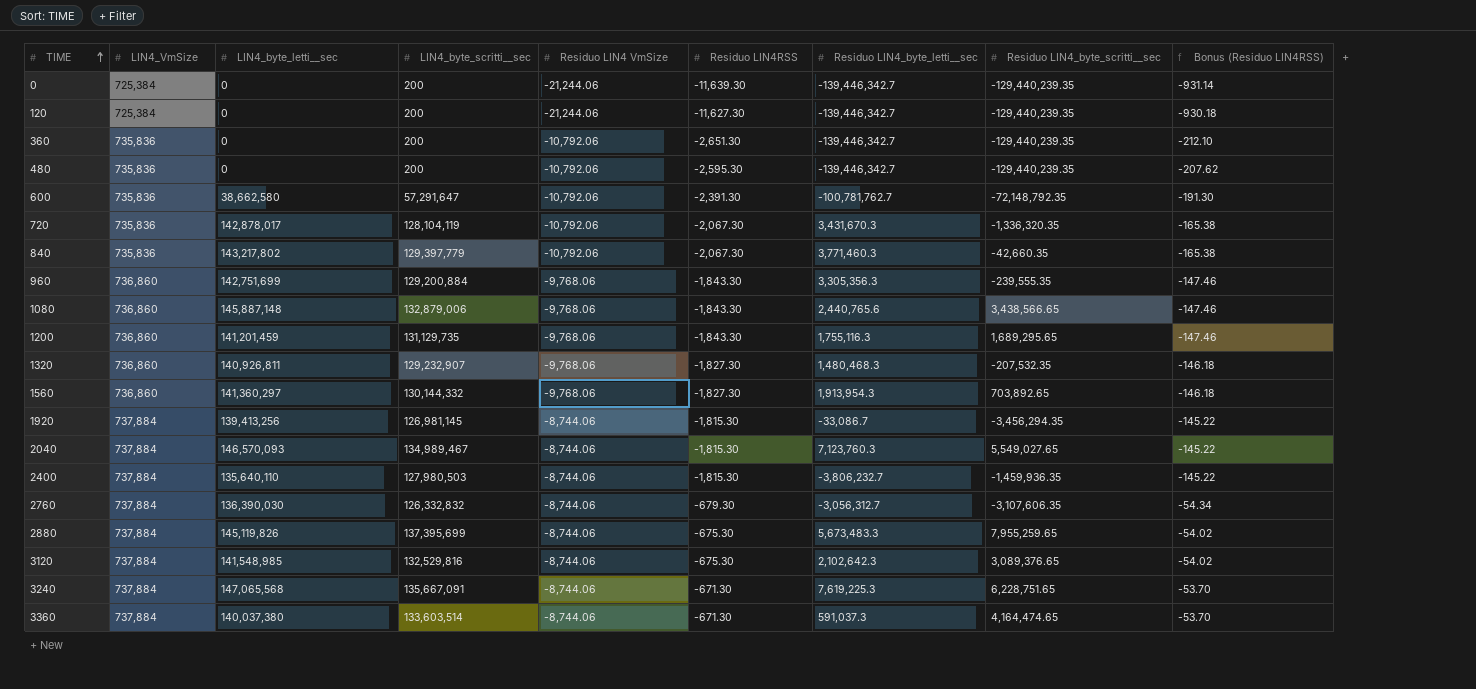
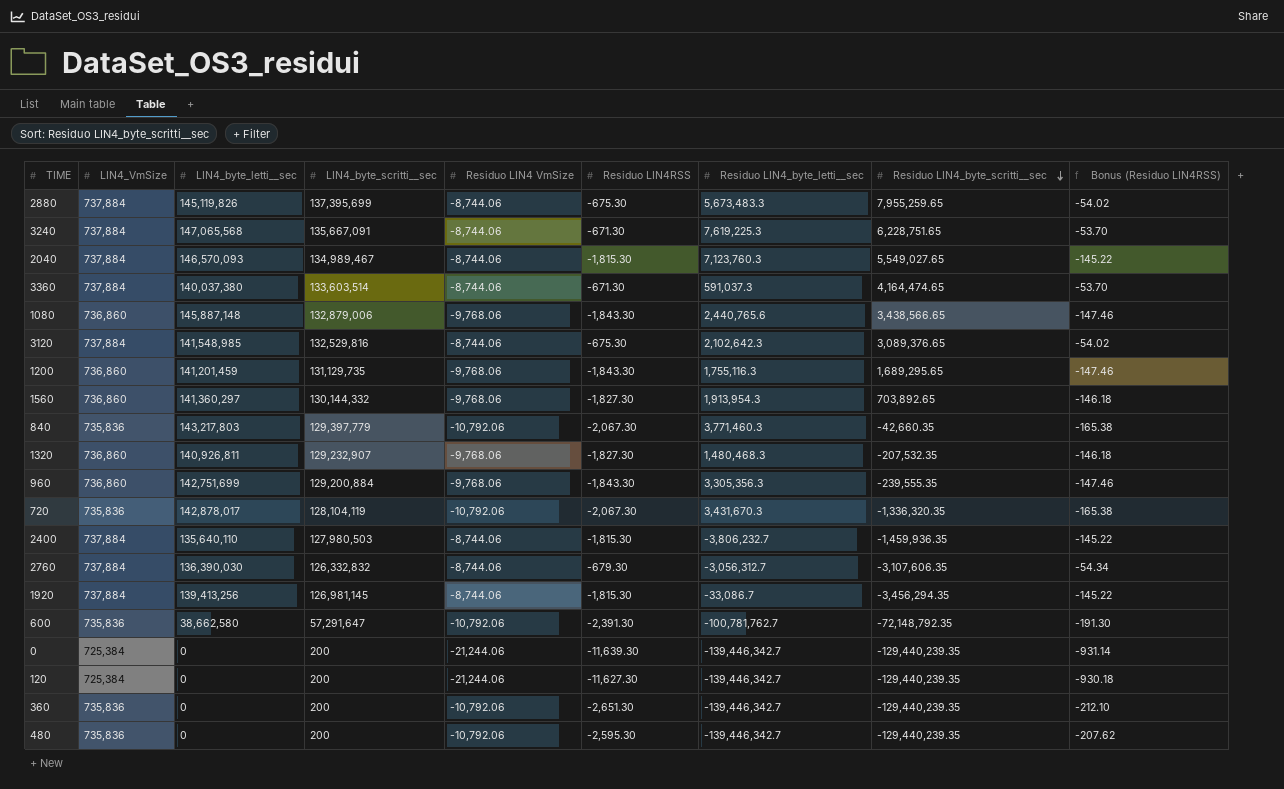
row order: TIME ascending -> Residuo LIN4_byte_scritti__sec descending
840 | LIN4_byte_letti__sec: 143,217,802 -> 143,217,803

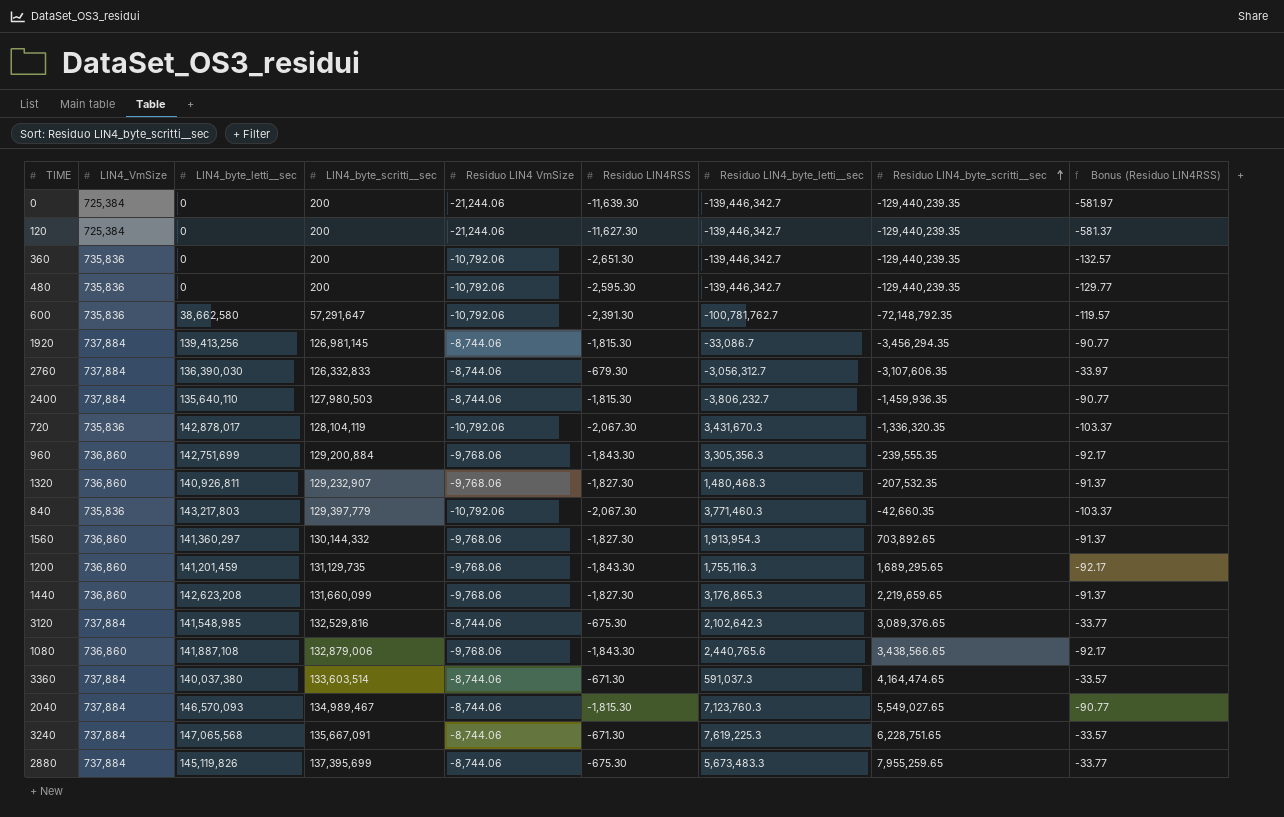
row order: Residuo LIN4_byte_scritti__sec descending -> Residuo LIN4_byte_scritti__sec ascending
column Bonus (Residuo LIN4RSS) | formula: [Residuo LIN4RSS] * 0.08 -> [Residuo LIN4RSS] * 0.05
2760 | LIN4_byte_scritti__sec: 126,332,832 -> 126,332,833
row 1440: none -> 736,860 | 142,623,208 | 131,660,099 | -9,768.06 | -1,827.30 | 3,176,865.3 | 2,219,659.65 | -91.37
1080 | LIN4_byte_letti__sec: 145,887,148 -> 141,887,108

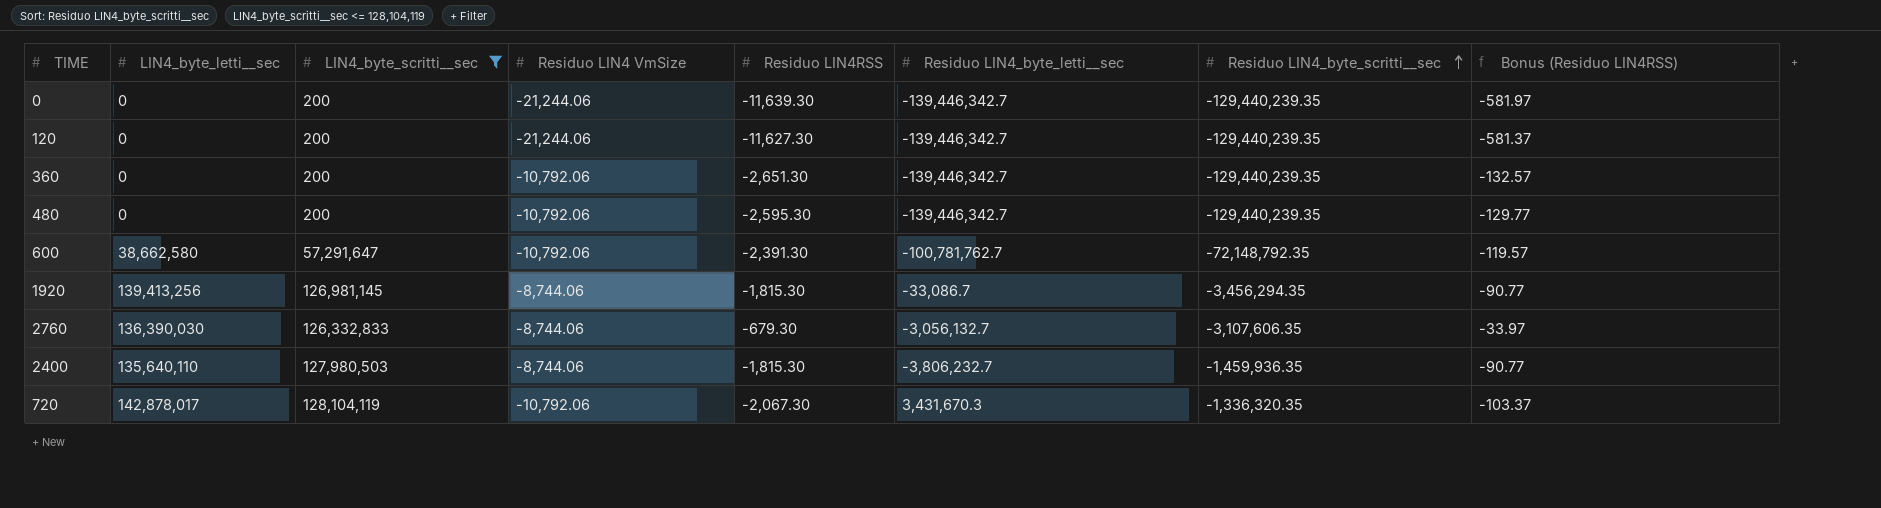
filter: none -> LIN4_byte_scritti__sec <= 128,104,119
column LIN4_VmSize | position: 2 -> none
2760 | Residuo LIN4_byte_letti__sec: -3,056,312.7 -> -3,056,132.7

